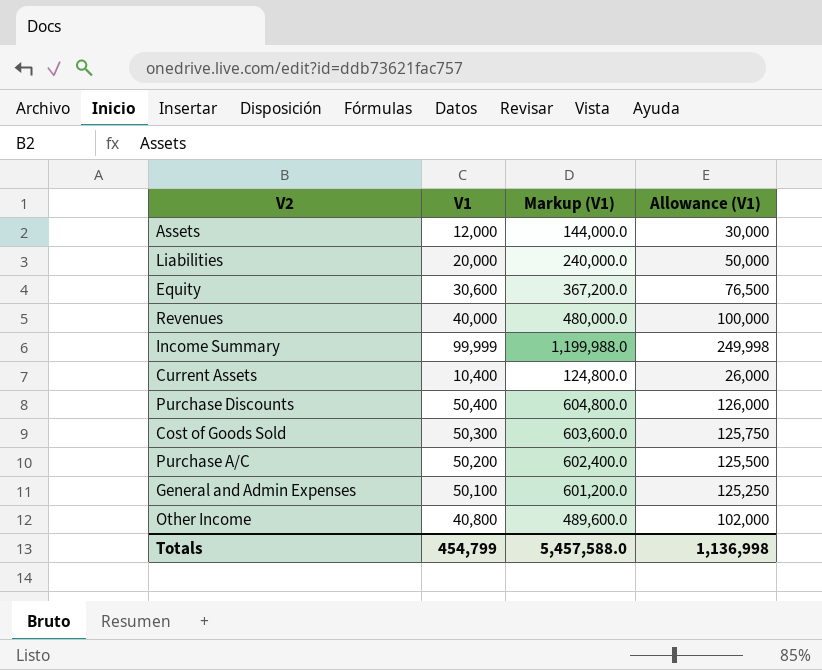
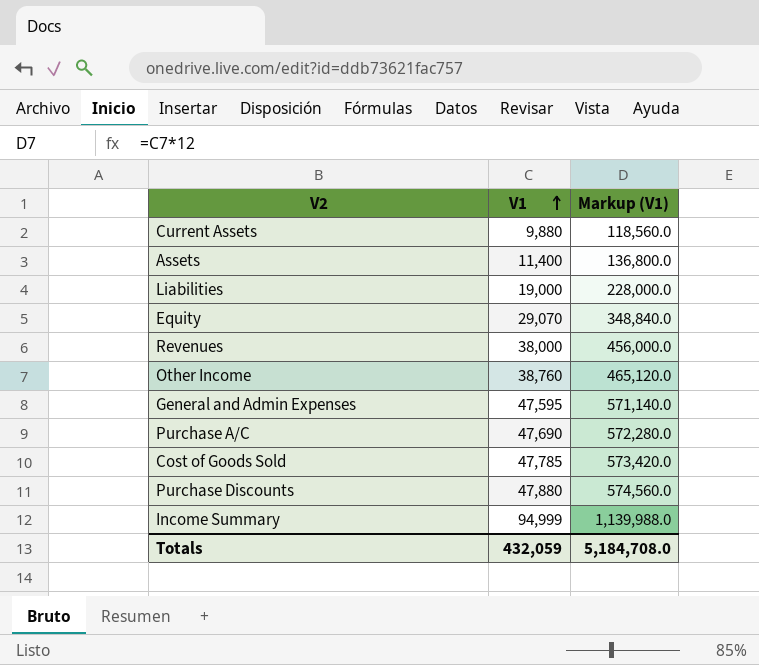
row order: none -> V1 ascending
column Allowance (V1) | formula: [V1] * 2.5 -> none
Current Assets | V1: 10,400 -> 9,880
Current Assets | Markup (V1): 124,800.0 -> 118,560.0
Assets | V1: 12,000 -> 11,400
Assets | Markup (V1): 144,000.0 -> 136,800.0
Liabilities | V1: 20,000 -> 19,000
Liabilities | Markup (V1): 240,000.0 -> 228,000.0
Equity | V1: 30,600 -> 29,070
Equity | Markup (V1): 367,200.0 -> 348,840.0
Revenues | V1: 40,000 -> 38,000
Revenues | Markup (V1): 480,000.0 -> 456,000.0
Other Income | V1: 40,800 -> 38,760
Other Income | Markup (V1): 489,600.0 -> 465,120.0
General and Admin Expenses | V1: 50,100 -> 47,595
General and Admin Expenses | Markup (V1): 601,200.0 -> 571,140.0
Purchase A/C | V1: 50,200 -> 47,690
Purchase A/C | Markup (V1): 602,400.0 -> 572,280.0
Cost of Goods Sold | V1: 50,300 -> 47,785
Cost of Goods Sold | Markup (V1): 603,600.0 -> 573,420.0
Purchase Discounts | V1: 50,400 -> 47,880
Purchase Discounts | Markup (V1): 604,800.0 -> 574,560.0
Income Summary | V1: 99,999 -> 94,999
Income Summary | Markup (V1): 1,199,988.0 -> 1,139,988.0
Totals | V1: 454,799 -> 432,059
Totals | Markup (V1): 5,457,588.0 -> 5,184,708.0

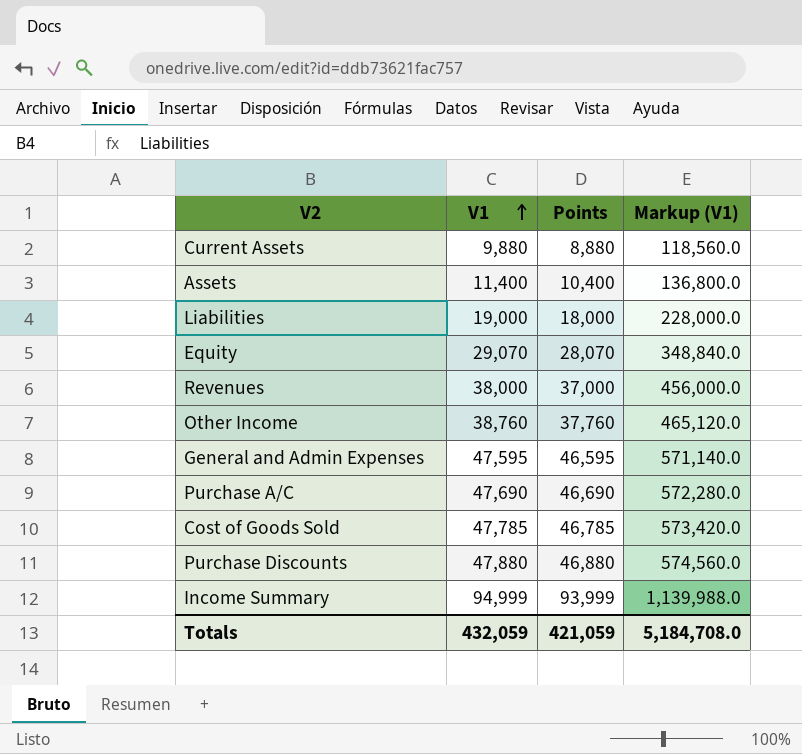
column Points | formula: none -> [V1] - 1000

